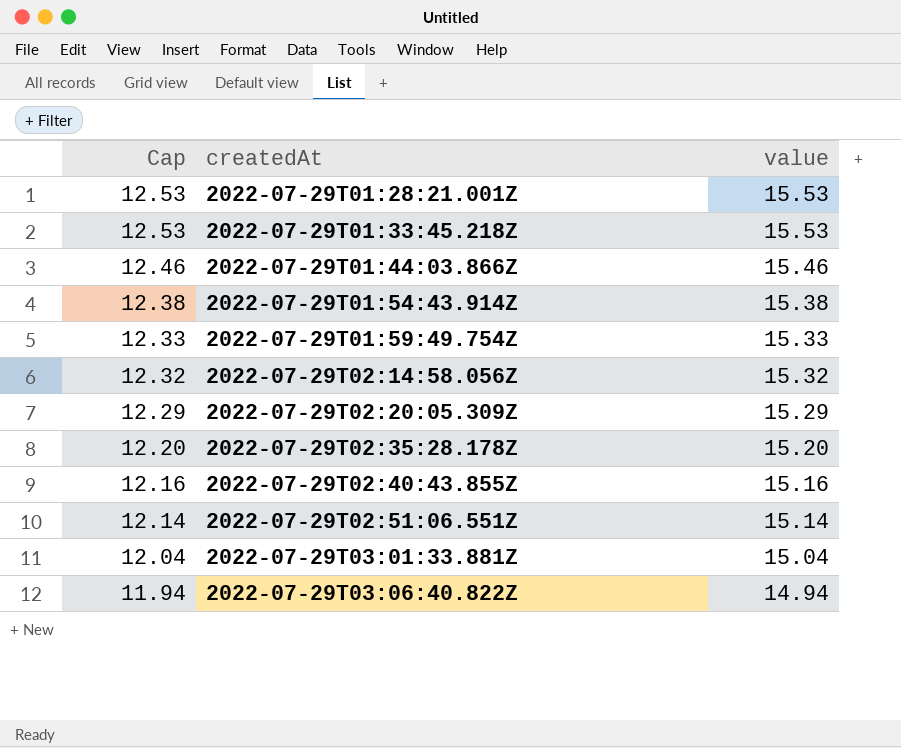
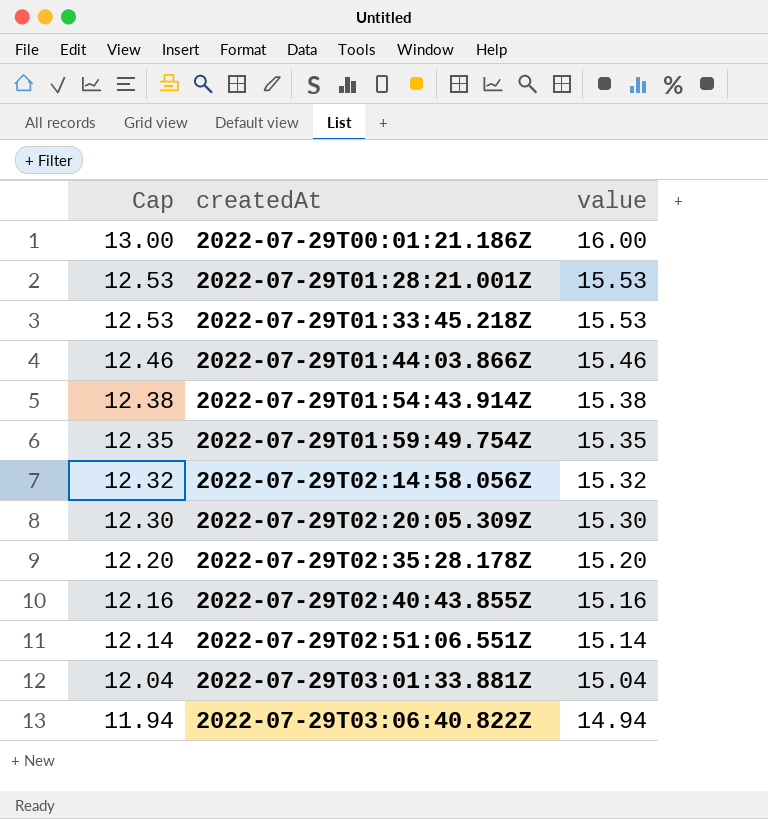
row 2022-07-29T00:01:21.186Z: none -> 13.00 | 16.00
2022-07-29T01:59:49.754Z | Cap: 12.33 -> 12.35
2022-07-29T01:59:49.754Z | value: 15.33 -> 15.35
2022-07-29T02:20:05.309Z | Cap: 12.29 -> 12.30
2022-07-29T02:20:05.309Z | value: 15.29 -> 15.30

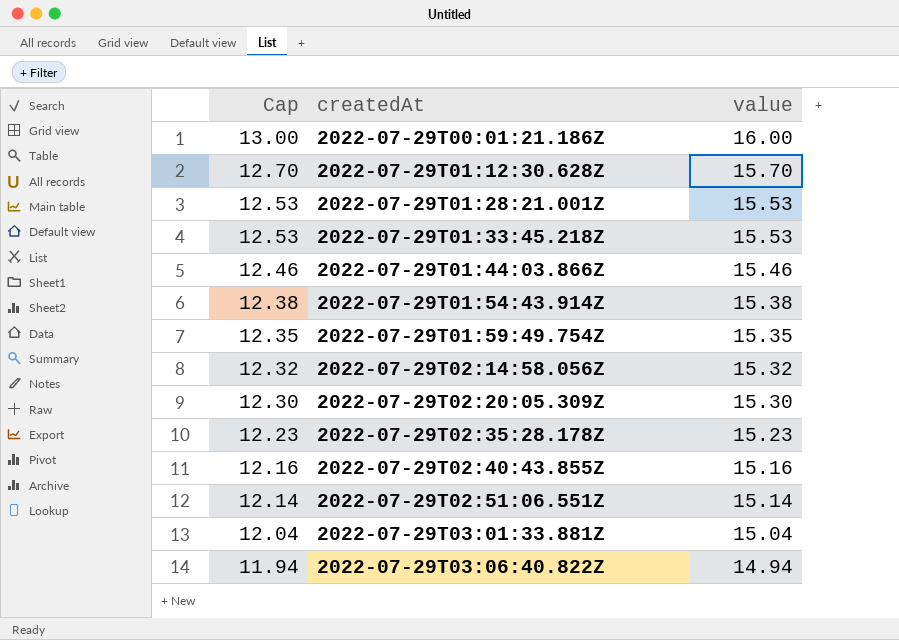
row 2022-07-29T01:12:30.628Z: none -> 12.70 | 15.70
2022-07-29T02:35:28.178Z | Cap: 12.20 -> 12.23
2022-07-29T02:35:28.178Z | value: 15.20 -> 15.23

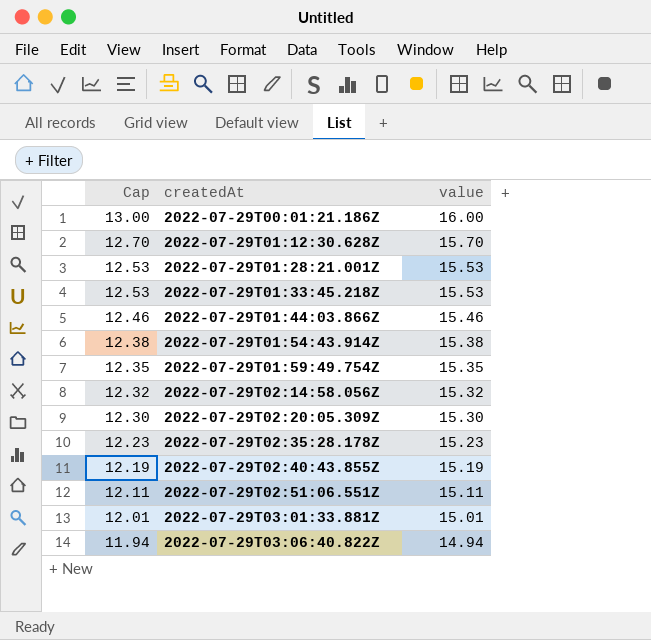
2022-07-29T02:40:43.855Z | Cap: 12.16 -> 12.19
2022-07-29T02:40:43.855Z | value: 15.16 -> 15.19
2022-07-29T02:51:06.551Z | Cap: 12.14 -> 12.11
2022-07-29T02:51:06.551Z | value: 15.14 -> 15.11
2022-07-29T03:01:33.881Z | Cap: 12.04 -> 12.01
2022-07-29T03:01:33.881Z | value: 15.04 -> 15.01

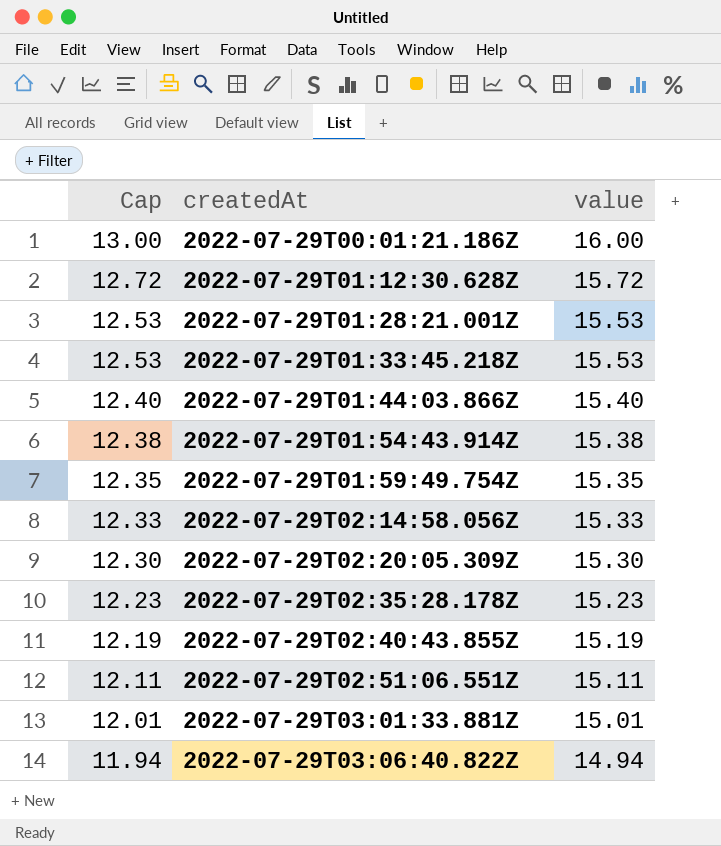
2022-07-29T01:12:30.628Z | Cap: 12.70 -> 12.72
2022-07-29T01:12:30.628Z | value: 15.70 -> 15.72
2022-07-29T01:44:03.866Z | Cap: 12.46 -> 12.40
2022-07-29T01:44:03.866Z | value: 15.46 -> 15.40
2022-07-29T02:14:58.056Z | Cap: 12.32 -> 12.33
2022-07-29T02:14:58.056Z | value: 15.32 -> 15.33

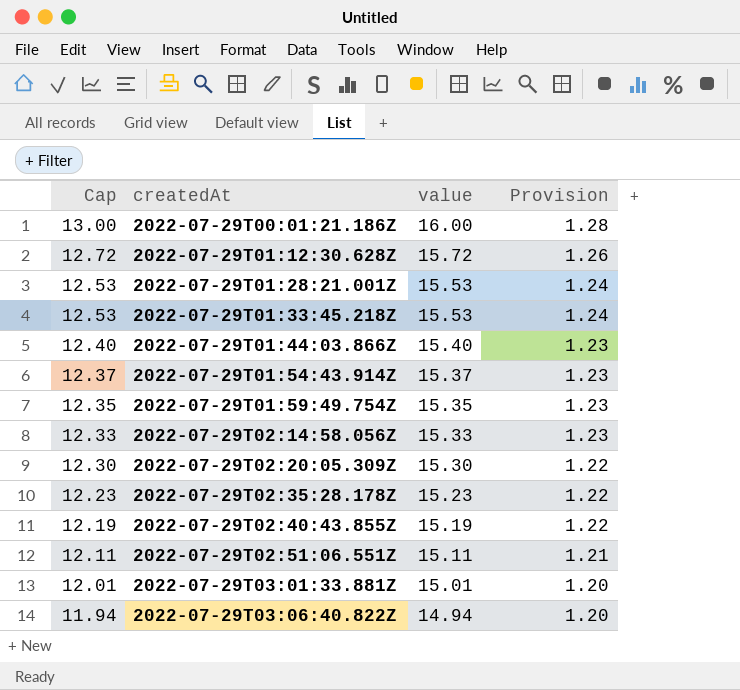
column Provision | formula: none -> [value] * 0.08
2022-07-29T01:54:43.914Z | Cap: 12.38 -> 12.37
2022-07-29T01:54:43.914Z | value: 15.38 -> 15.37

